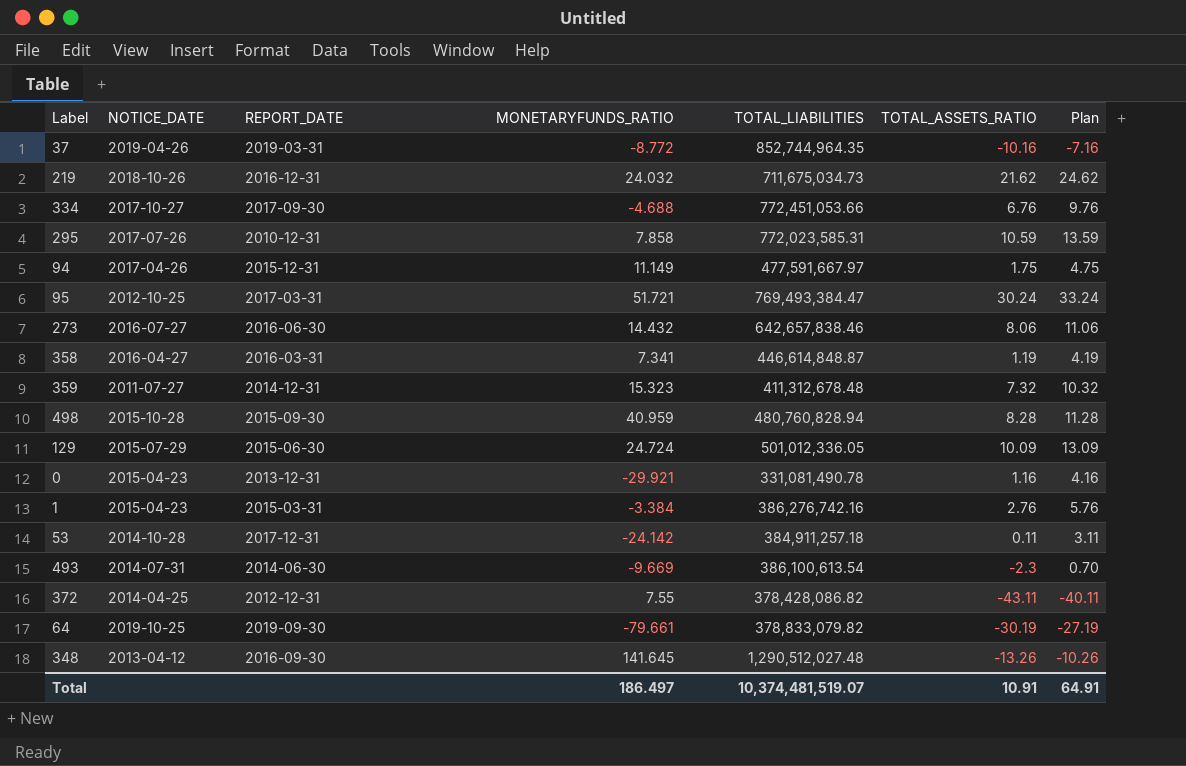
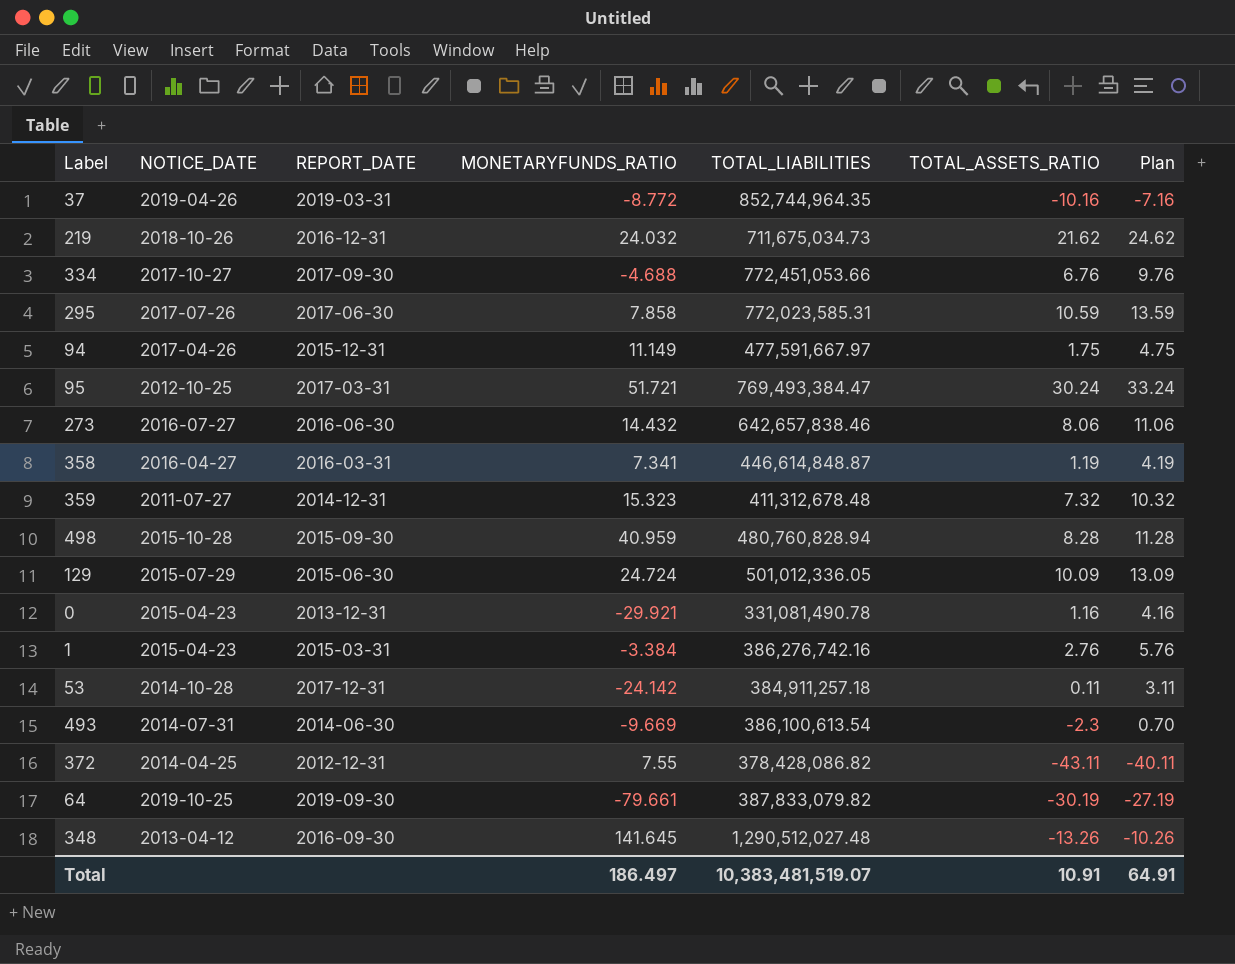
295 | REPORT_DATE: 2010-12-31 -> 2017-06-30
64 | TOTAL_LIABILITIES: 378,833,079.82 -> 387,833,079.82
Total | TOTAL_LIABILITIES: 10,374,481,519.07 -> 10,383,481,519.07

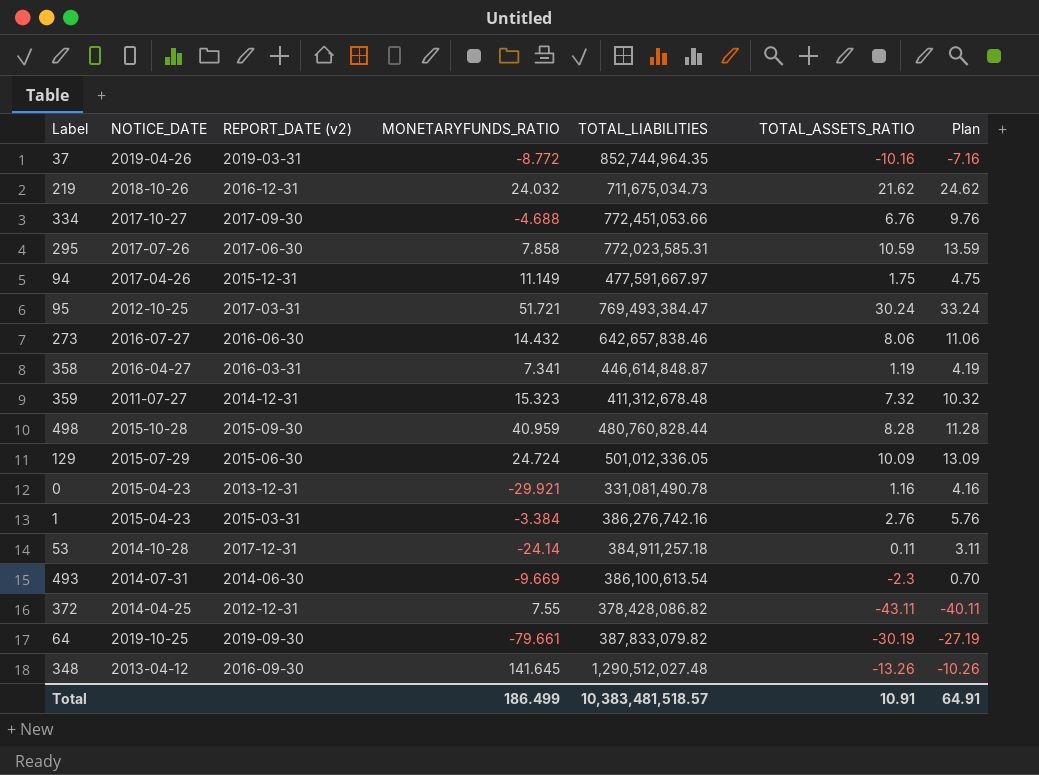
column name: REPORT_DATE -> REPORT_DATE (v2)
498 | TOTAL_LIABILITIES: 480,760,828.94 -> 480,760,828.44
53 | MONETARYFUNDS_RATIO: -24.142 -> -24.14
Total | MONETARYFUNDS_RATIO: 186.497 -> 186.499
Total | TOTAL_LIABILITIES: 10,383,481,519.07 -> 10,383,481,518.57

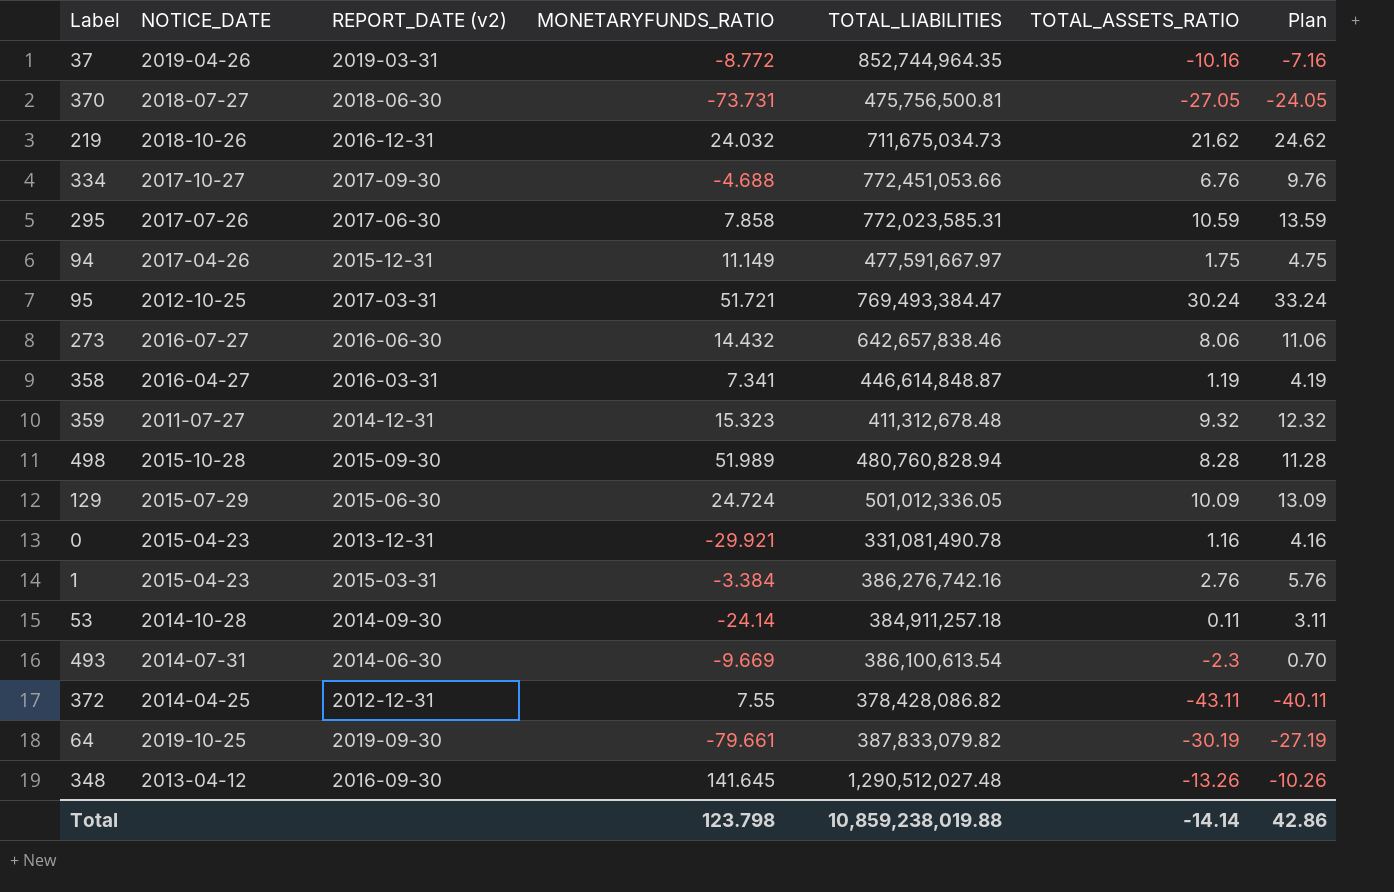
row 370: none -> 2018-07-27 | 2018-06-30 | -73.731 | 475,756,500.81 | -27.05 | -24.05
359 | TOTAL_ASSETS_RATIO: 7.32 -> 9.32
359 | Plan: 10.32 -> 12.32
498 | MONETARYFUNDS_RATIO: 40.959 -> 51.989
498 | TOTAL_LIABILITIES: 480,760,828.44 -> 480,760,828.94
53 | REPORT_DATE (v2): 2017-12-31 -> 2014-09-30
Total | MONETARYFUNDS_RATIO: 186.499 -> 123.798
Total | TOTAL_LIABILITIES: 10,383,481,518.57 -> 10,859,238,019.88
Total | TOTAL_ASSETS_RATIO: 10.91 -> -14.14
Total | Plan: 64.91 -> 42.86

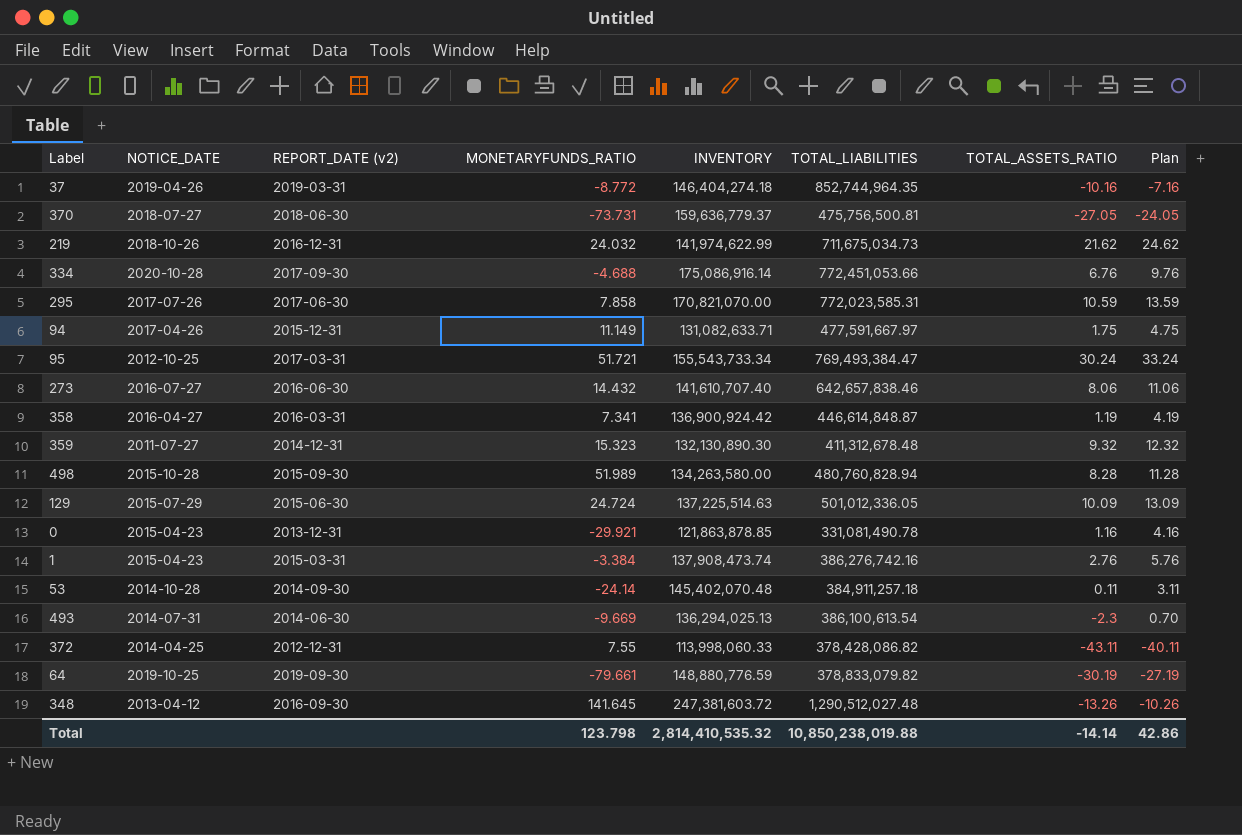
column INVENTORY | position: none -> 5
334 | NOTICE_DATE: 2017-10-27 -> 2020-10-28
64 | TOTAL_LIABILITIES: 387,833,079.82 -> 378,833,079.82
Total | TOTAL_LIABILITIES: 10,859,238,019.88 -> 10,850,238,019.88

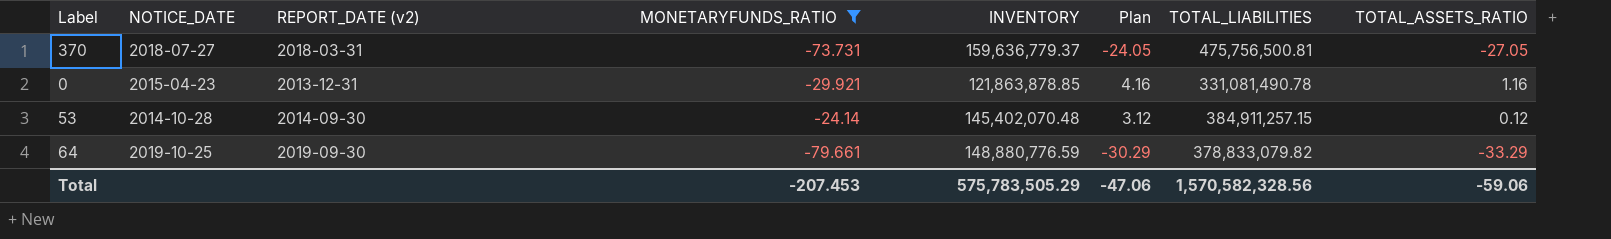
filter: none -> MONETARYFUNDS_RATIO <= -24.14
column Plan | position: 8 -> 6
370 | REPORT_DATE (v2): 2018-06-30 -> 2018-03-31
53 | Plan: 3.11 -> 3.12
53 | TOTAL_LIABILITIES: 384,911,257.18 -> 384,911,257.15
53 | TOTAL_ASSETS_RATIO: 0.11 -> 0.12
64 | Plan: -27.19 -> -30.29
64 | TOTAL_ASSETS_RATIO: -30.19 -> -33.29
Total | MONETARYFUNDS_RATIO: 123.798 -> -207.453
Total | INVENTORY: 2,814,410,535.32 -> 575,783,505.29
Total | Plan: 42.86 -> -47.06
Total | TOTAL_LIABILITIES: 10,850,238,019.88 -> 1,570,582,328.56
Total | TOTAL_ASSETS_RATIO: -14.14 -> -59.06

